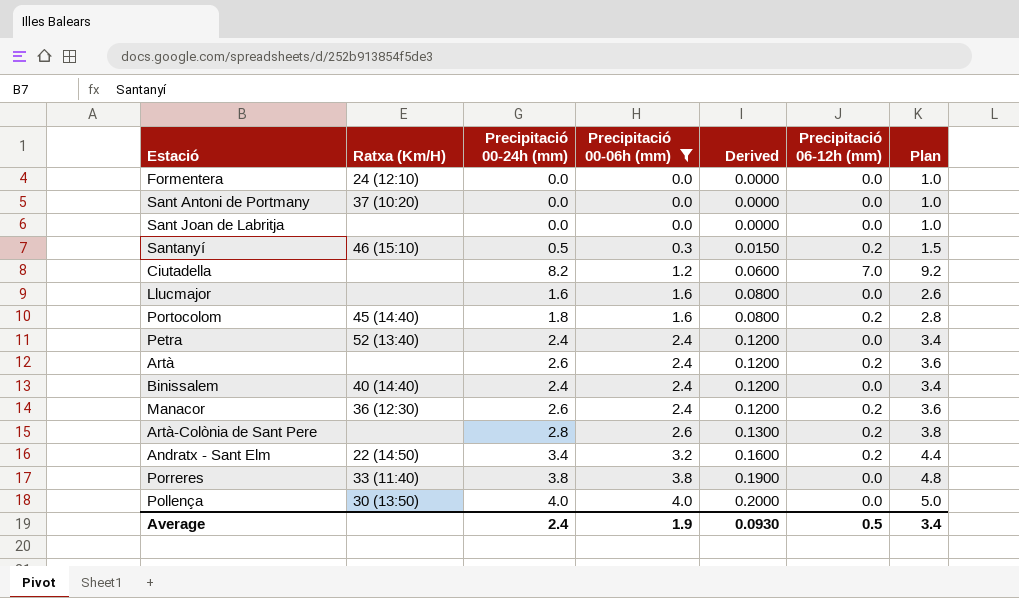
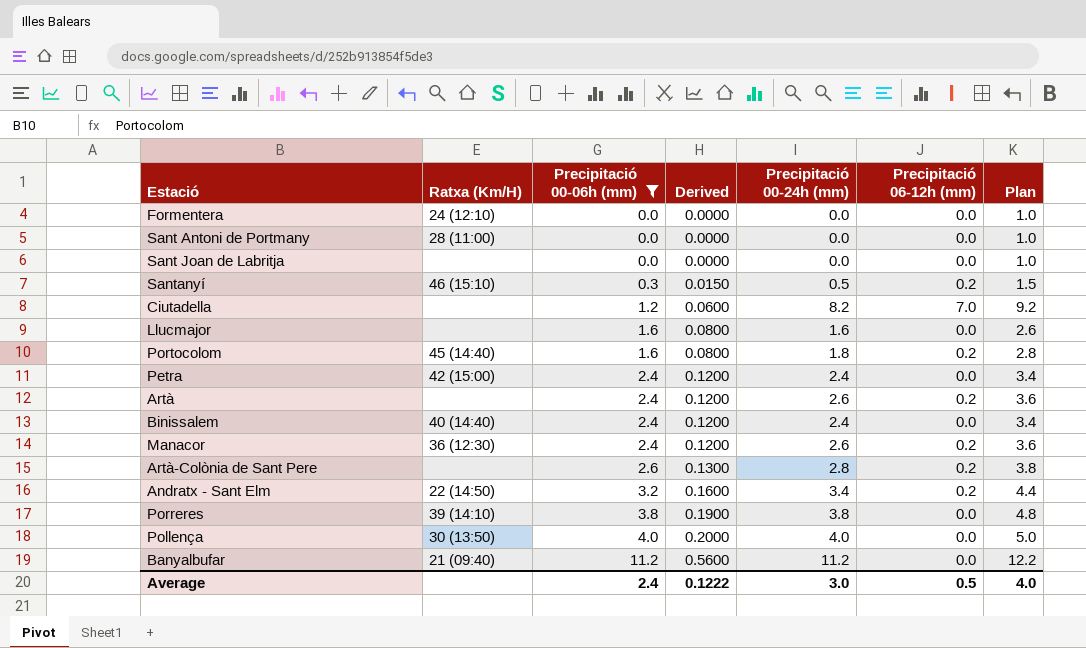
column Precipitació 00-24h (mm) | position: 3 -> 5
Sant Antoni de Portmany | Ratxa (Km/H): 37 (10:20) -> 28 (11:00)
Petra | Ratxa (Km/H): 52 (13:40) -> 42 (15:00)
Porreres | Ratxa (Km/H): 33 (11:40) -> 39 (14:10)
row Banyalbufar: none -> 21 (09:40) | 11.2 | 0.5600 | 11.2 | 0.0 | 12.2
Average | Precipitació 00-06h (mm): 1.9 -> 2.4
Average | Derived: 0.0930 -> 0.1222
Average | Precipitació 00-24h (mm): 2.4 -> 3.0
Average | Plan: 3.4 -> 4.0

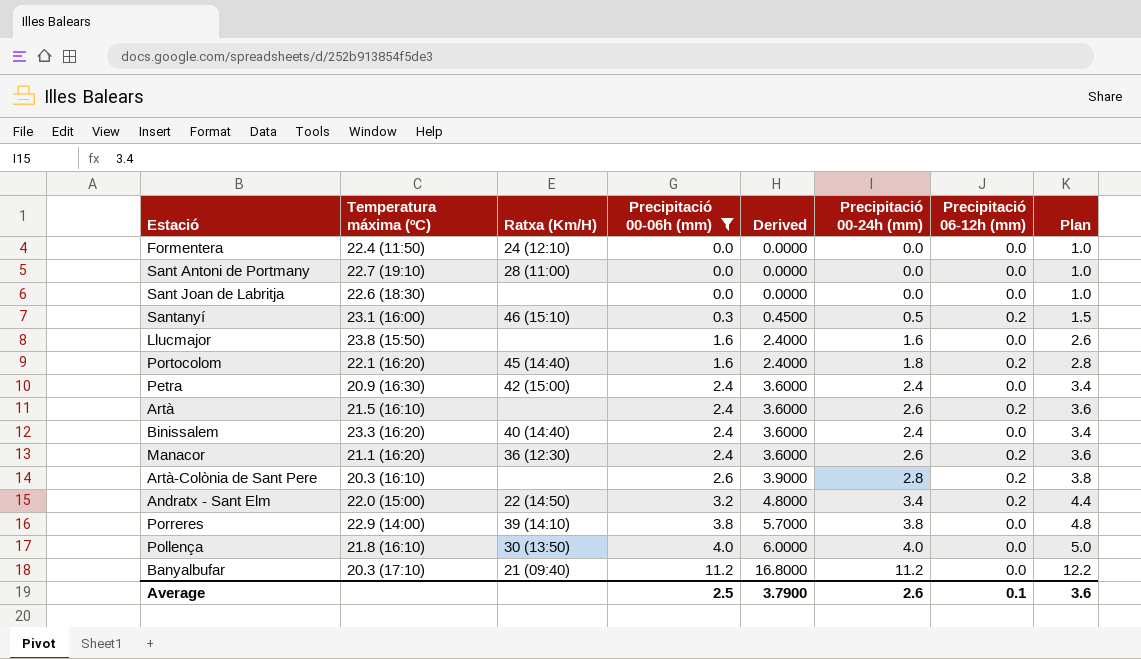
column Temperatura máxima (ºC) | position: none -> 2
column Derived | formula: [Precipitació 00-06h (mm)] * 0.05 -> [Precipitació 00-06h (mm)] * 1.5
row Ciutadella: none | 1.2 | 0.0600 | 8.2 | 7.0 | 9.2 -> none
Average | Precipitació 00-06h (mm): 2.4 -> 2.5
Average | Derived: 0.1222 -> 3.7900
Average | Precipitació 00-24h (mm): 3.0 -> 2.6
Average | Precipitació 06-12h (mm): 0.5 -> 0.1
Average | Plan: 4.0 -> 3.6

